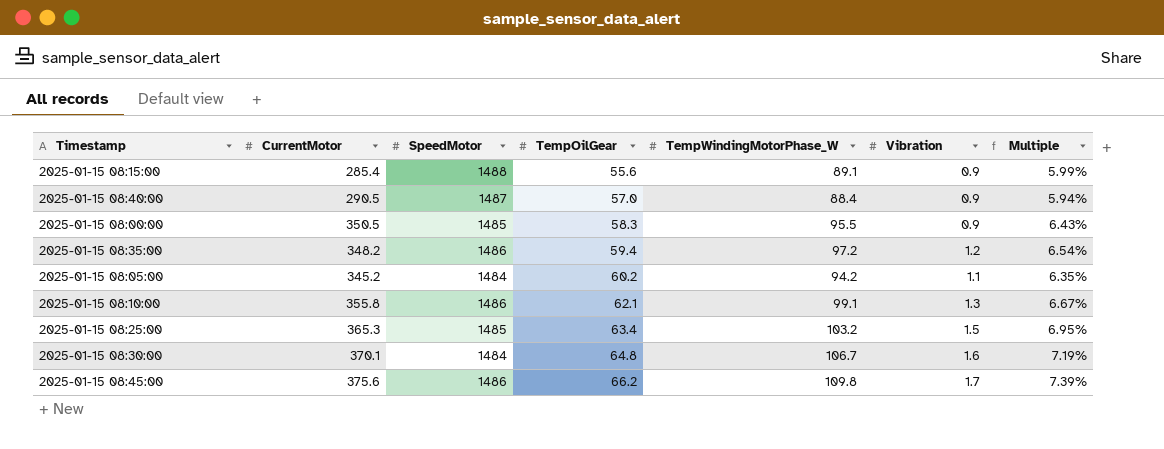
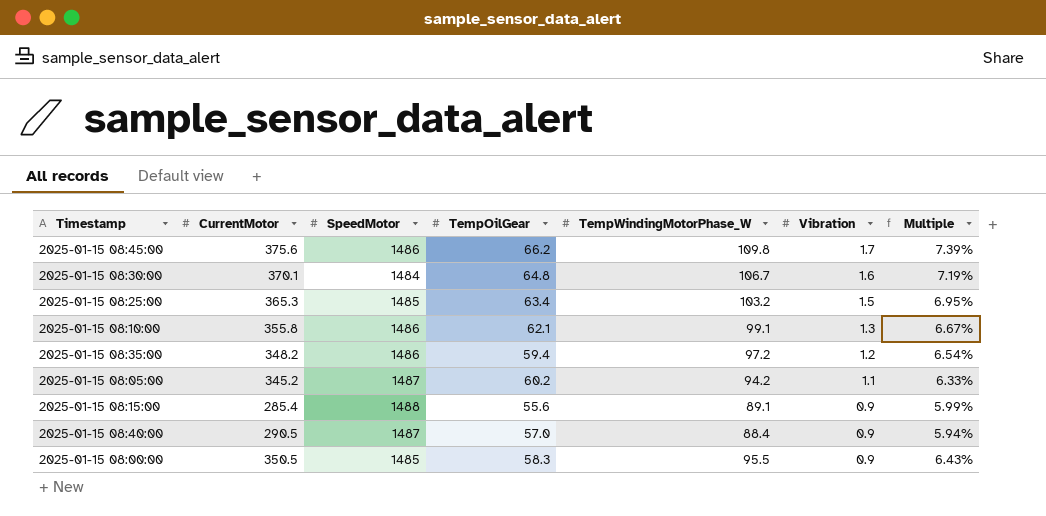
row order: TempOilGear ascending -> Vibration descending
2025-01-15 08:05:00 | SpeedMotor: 1484 -> 1487
2025-01-15 08:05:00 | Multiple: 6.35% -> 6.33%

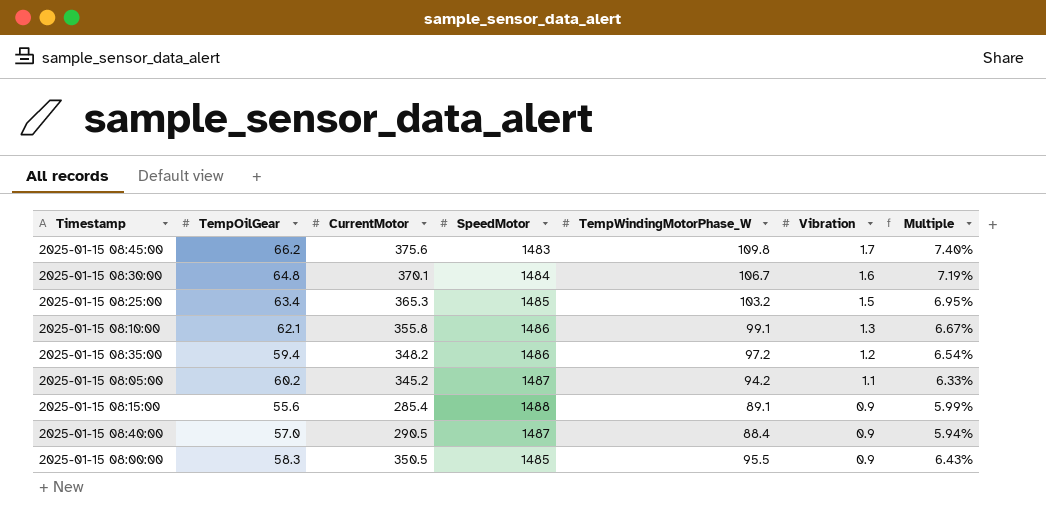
column TempOilGear | position: 4 -> 2
2025-01-15 08:45:00 | SpeedMotor: 1486 -> 1483
2025-01-15 08:45:00 | Multiple: 7.39% -> 7.40%

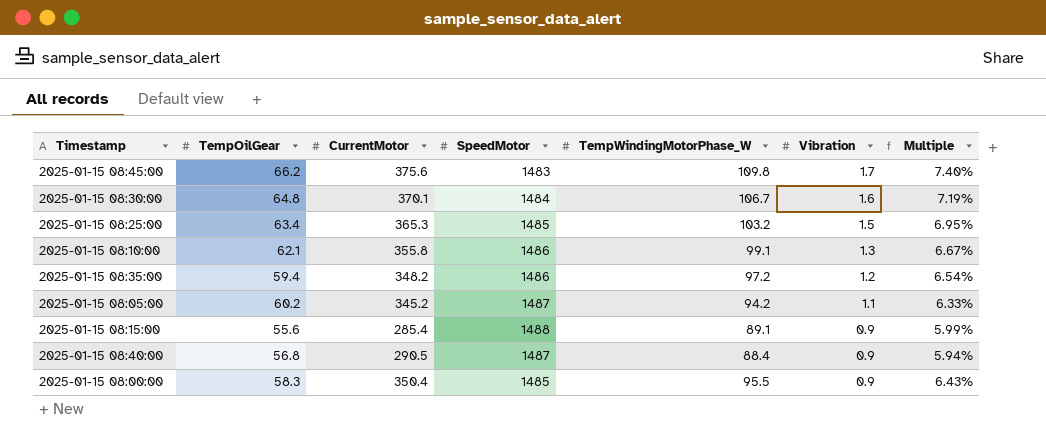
2025-01-15 08:40:00 | TempOilGear: 57.0 -> 56.8
2025-01-15 08:00:00 | CurrentMotor: 350.5 -> 350.4

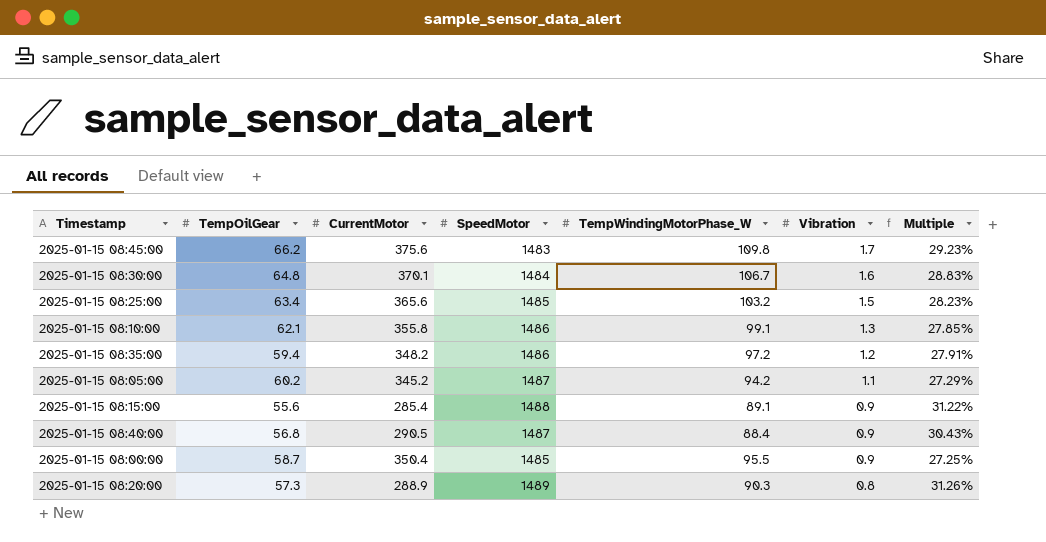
column Multiple | formula: [TempWindingMotorPhase_W] / [SpeedMotor] -> [TempWindingMotorPhase_W] / [CurrentMotor]
2025-01-15 08:25:00 | CurrentMotor: 365.3 -> 365.6
2025-01-15 08:00:00 | TempOilGear: 58.3 -> 58.7
row 2025-01-15 08:20:00: none -> 57.3 | 288.9 | 1489 | 90.3 | 0.8 | 31.26%

